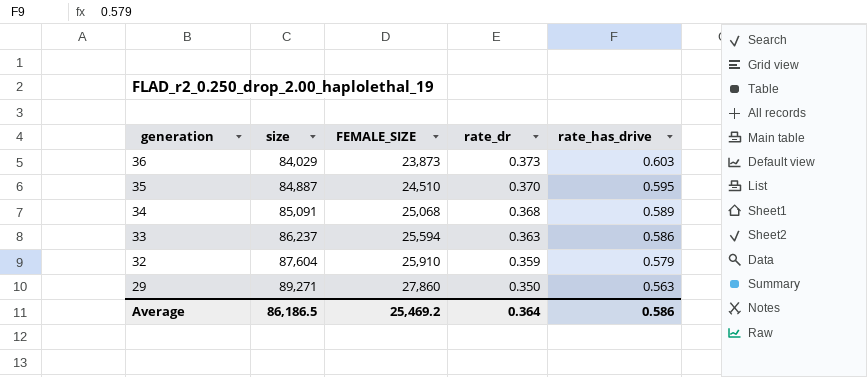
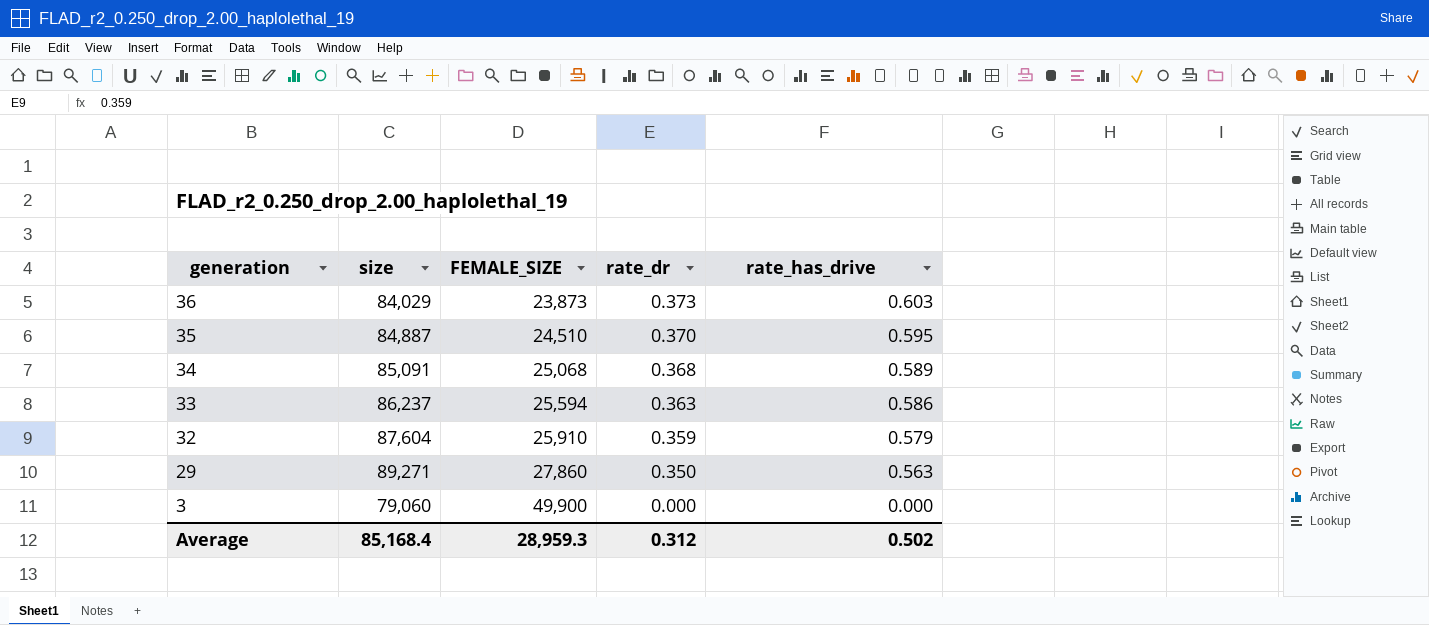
row 3: none -> 79,060 | 49,900 | 0.000 | 0.000
Average | size: 86,186.5 -> 85,168.4
Average | FEMALE_SIZE: 25,469.2 -> 28,959.3
Average | rate_dr: 0.364 -> 0.312
Average | rate_has_drive: 0.586 -> 0.502

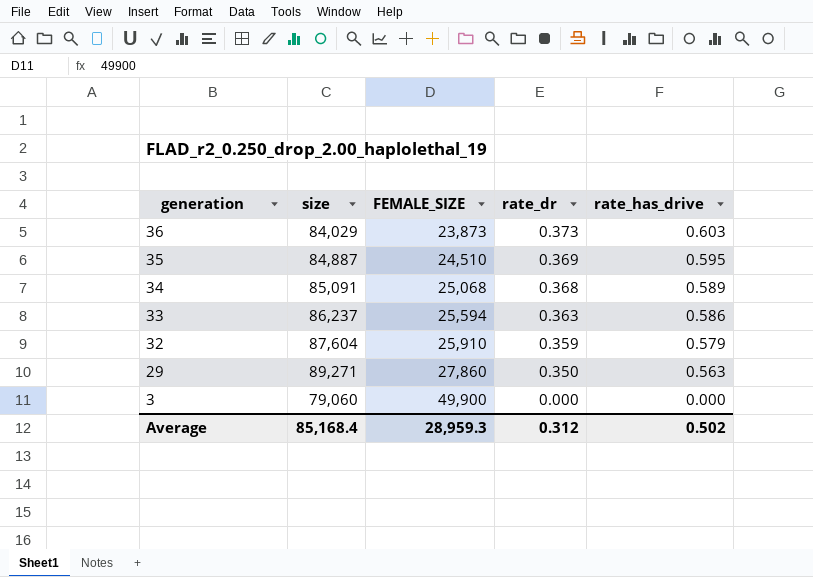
35 | rate_dr: 0.370 -> 0.369

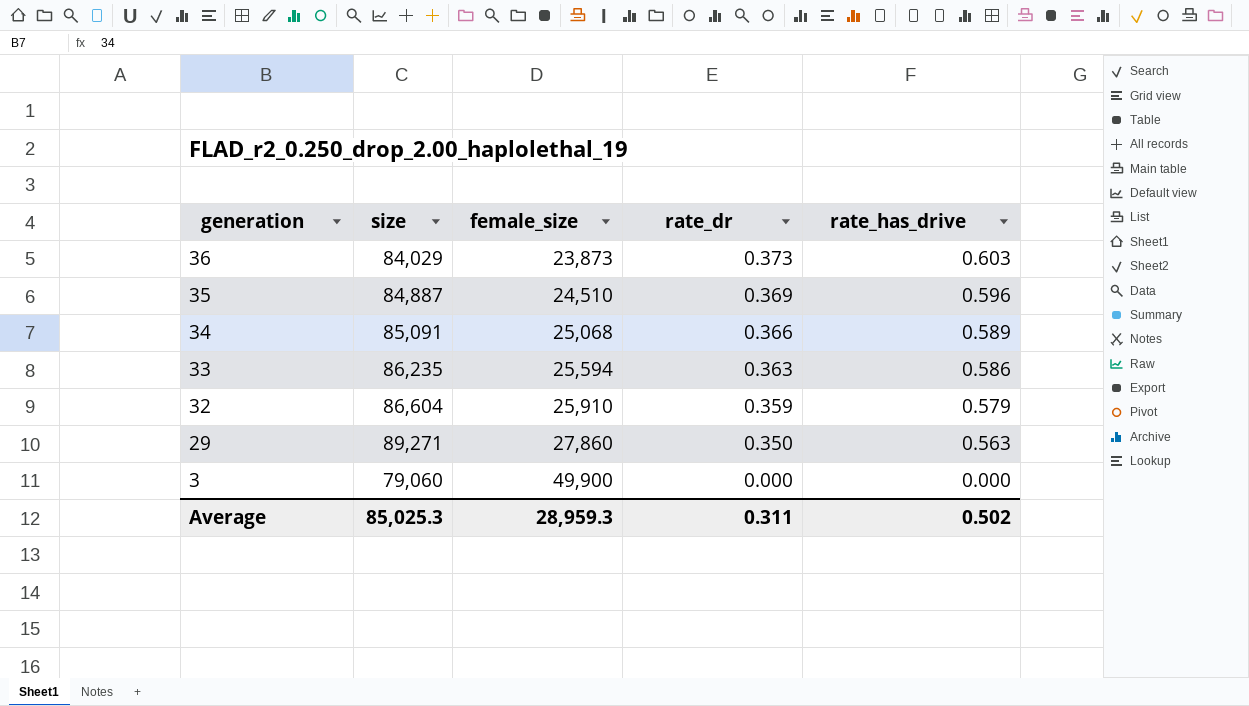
column name: FEMALE_SIZE -> female_size
35 | rate_has_drive: 0.595 -> 0.596
34 | rate_dr: 0.368 -> 0.366
33 | size: 86,237 -> 86,235
32 | size: 87,604 -> 86,604
Average | size: 85,168.4 -> 85,025.3
Average | rate_dr: 0.312 -> 0.311

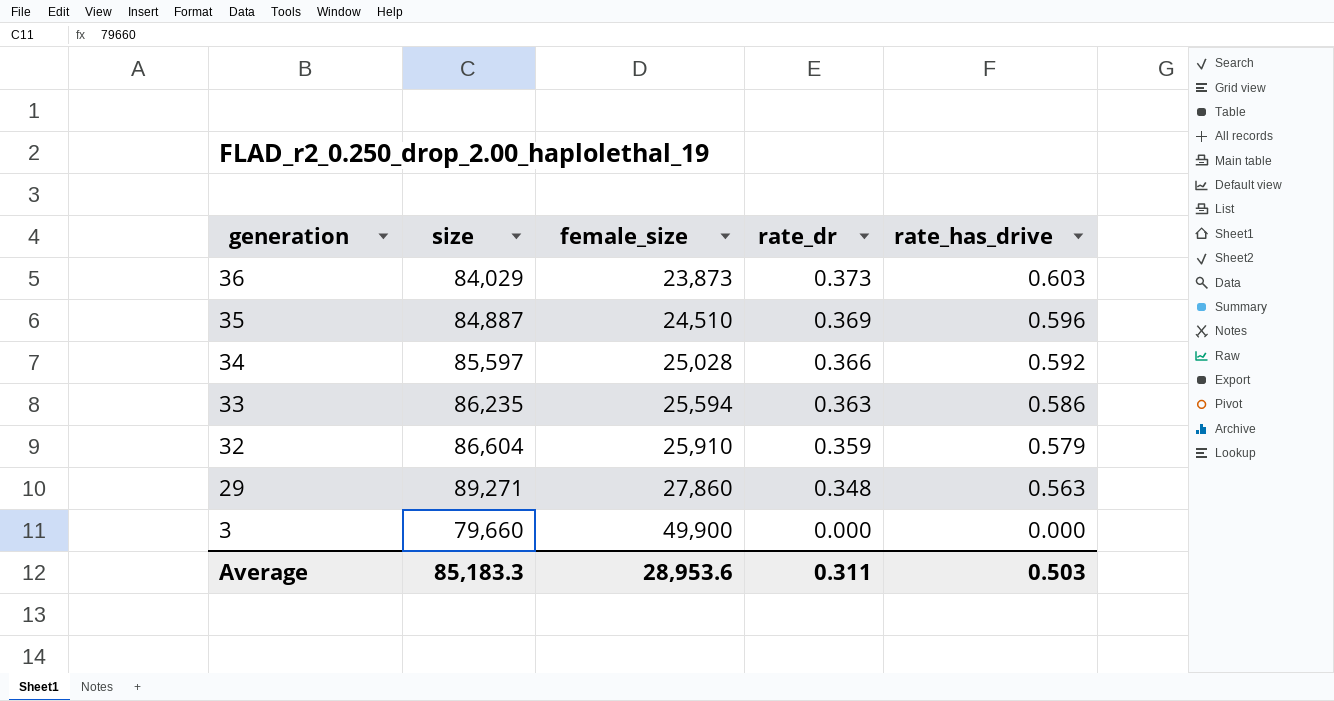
34 | size: 85,091 -> 85,597
34 | female_size: 25,068 -> 25,028
34 | rate_has_drive: 0.589 -> 0.592
29 | rate_dr: 0.350 -> 0.348
3 | size: 79,060 -> 79,660
Average | size: 85,025.3 -> 85,183.3
Average | female_size: 28,959.3 -> 28,953.6
Average | rate_has_drive: 0.502 -> 0.503

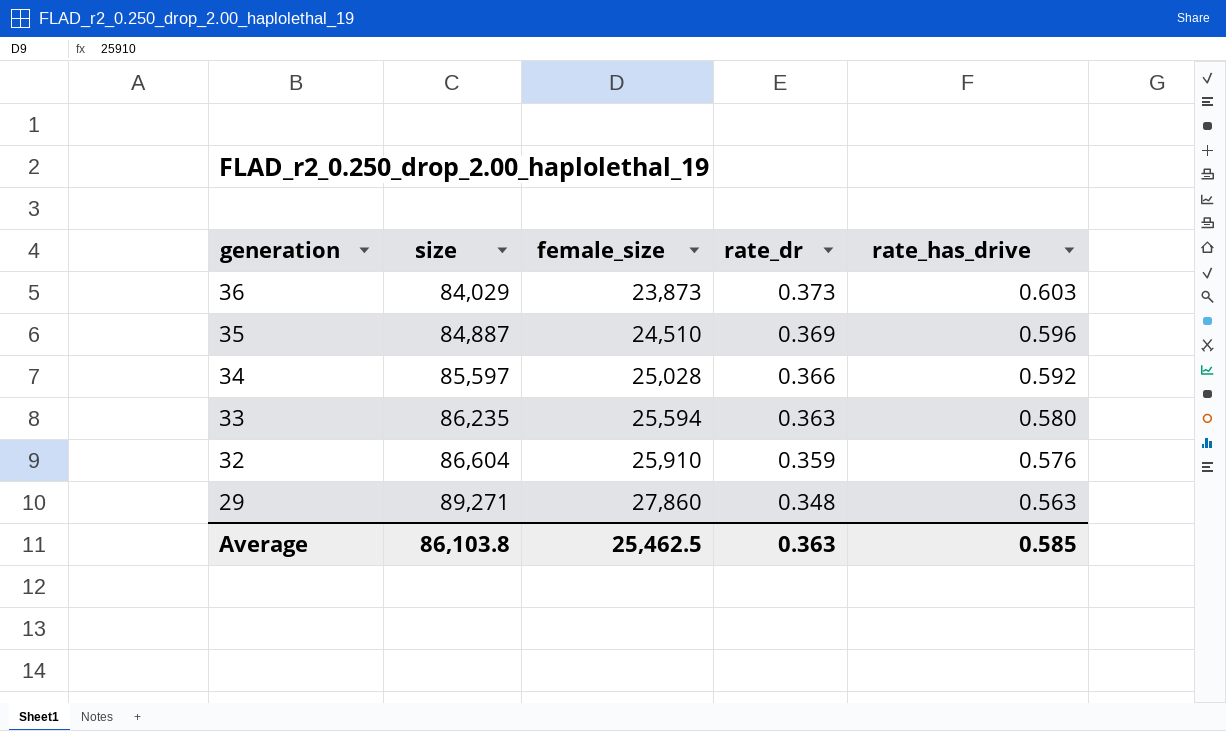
row 3: 79,660 | 49,900 | 0.000 | 0.000 -> none
33 | rate_has_drive: 0.586 -> 0.580
32 | rate_has_drive: 0.579 -> 0.576
Average | size: 85,183.3 -> 86,103.8
Average | female_size: 28,953.6 -> 25,462.5
Average | rate_dr: 0.311 -> 0.363
Average | rate_has_drive: 0.503 -> 0.585

